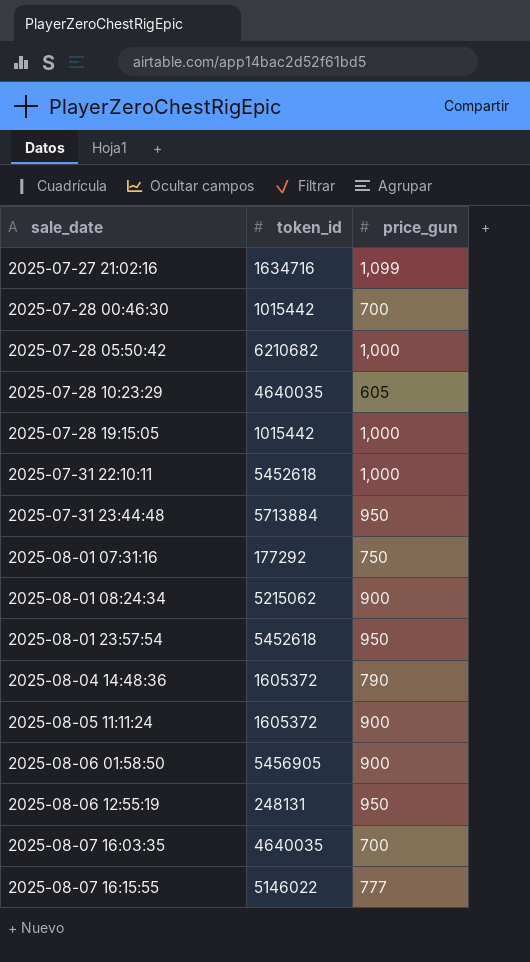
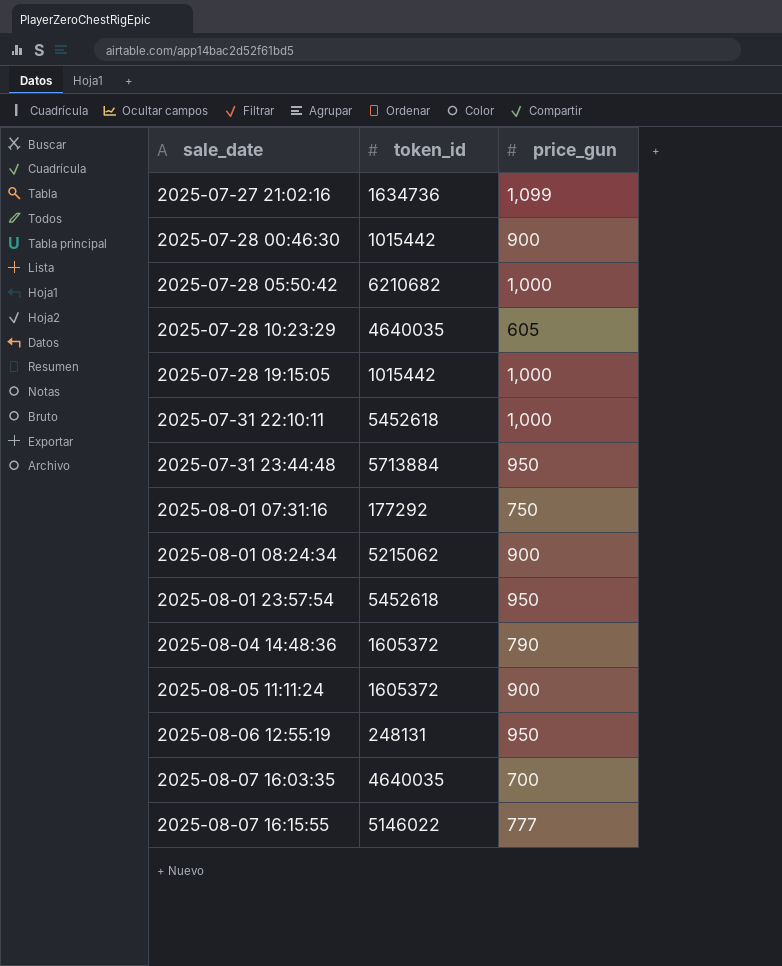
row 2025-08-06 01:58:50: 5456905 | 900 -> none
2025-07-27 21:02:16 | token_id: 1634716 -> 1634736
2025-07-28 00:46:30 | price_gun: 700 -> 900

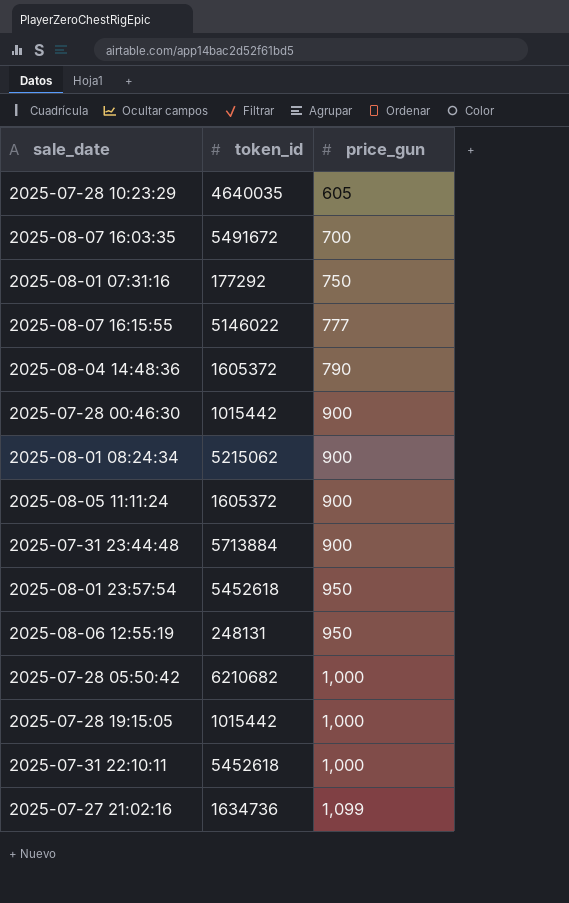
row order: sale_date ascending -> price_gun ascending
2025-08-07 16:03:35 | token_id: 4640035 -> 5491672
2025-07-31 23:44:48 | price_gun: 950 -> 900

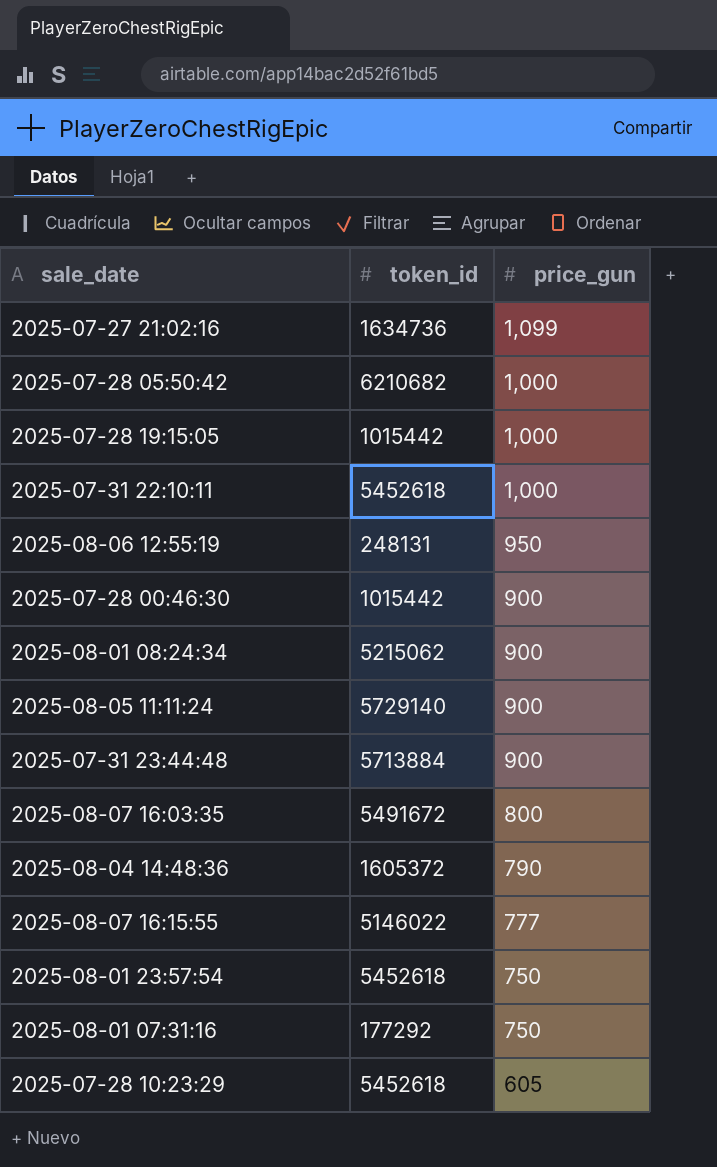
row order: price_gun ascending -> price_gun descending
2025-08-05 11:11:24 | token_id: 1605372 -> 5729140
2025-08-07 16:03:35 | price_gun: 700 -> 800
2025-08-01 23:57:54 | price_gun: 950 -> 750
2025-07-28 10:23:29 | token_id: 4640035 -> 5452618

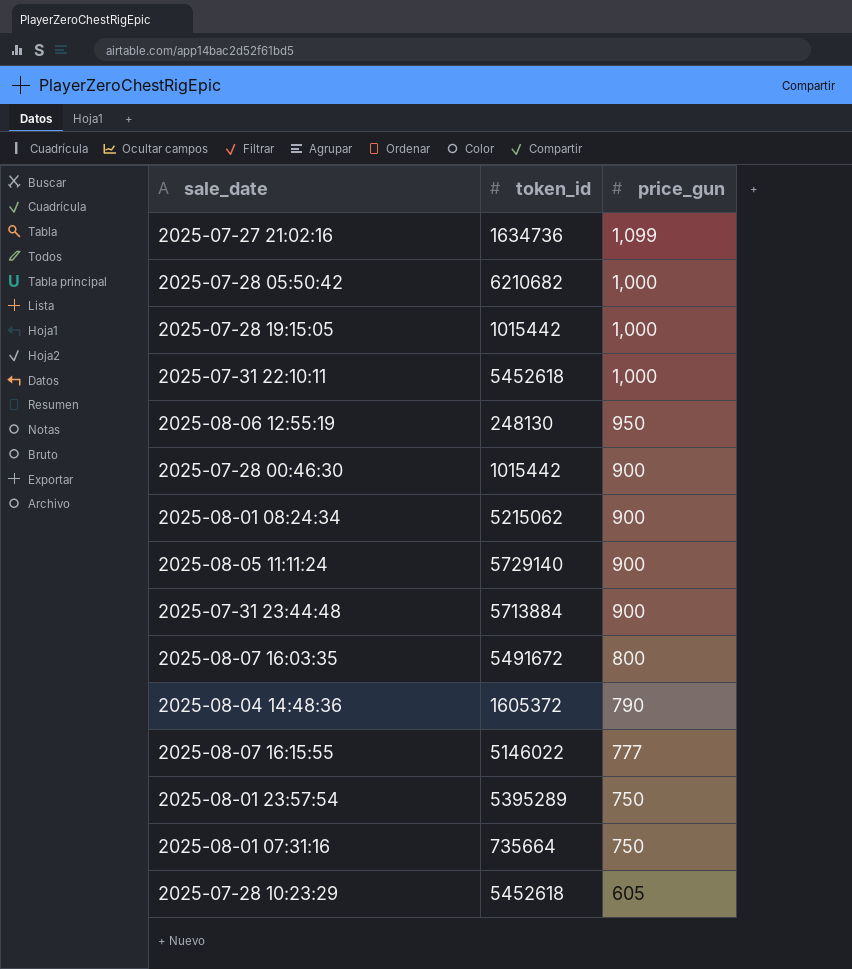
2025-08-06 12:55:19 | token_id: 248131 -> 248130
2025-08-01 23:57:54 | token_id: 5452618 -> 5395289
2025-08-01 07:31:16 | token_id: 177292 -> 735664

